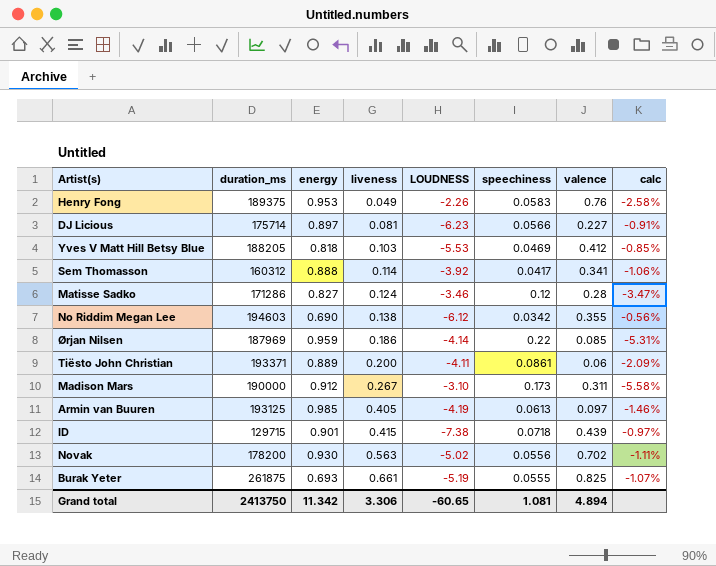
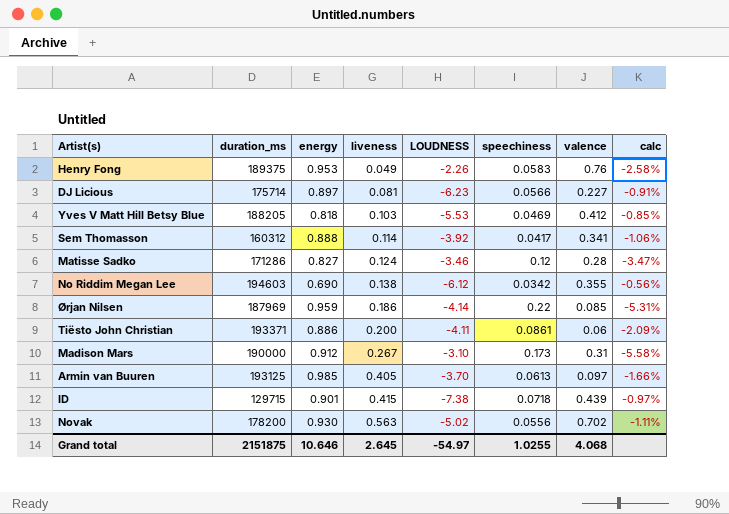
row Burak Yeter: 261875 | 0.693 | 0.661 | -5.19 | 0.0555 | 0.825 | -1.07% -> none
Tiësto John Christian | energy: 0.889 -> 0.886
Madison Mars | valence: 0.311 -> 0.31
Armin van Buuren | LOUDNESS: -4.19 -> -3.70
Armin van Buuren | calc: -1.46% -> -1.66%
Grand total | duration_ms: 2413750 -> 2151875
Grand total | energy: 11.342 -> 10.646
Grand total | liveness: 3.306 -> 2.645
Grand total | LOUDNESS: -60.65 -> -54.97
Grand total | speechiness: 1.081 -> 1.0255
Grand total | valence: 4.894 -> 4.068

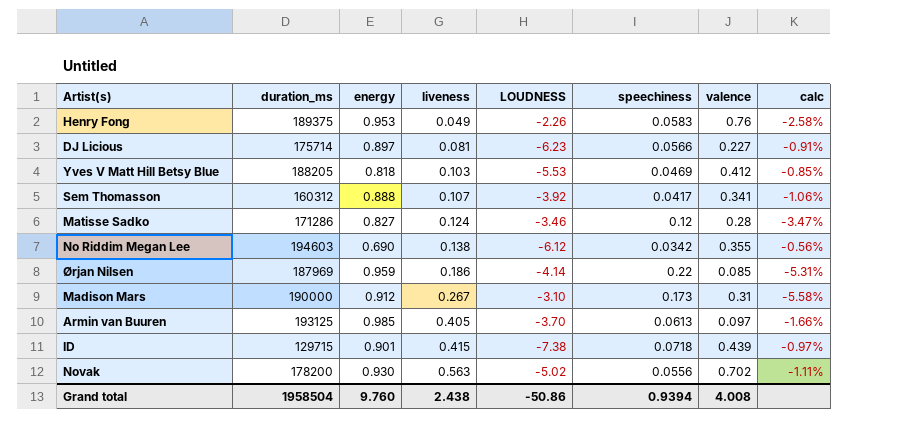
row Tiësto John Christian: 193371 | 0.886 | 0.200 | -4.11 | 0.0861 | 0.06 | -2.09% -> none
Sem Thomasson | liveness: 0.114 -> 0.107
Grand total | duration_ms: 2151875 -> 1958504
Grand total | energy: 10.646 -> 9.760
Grand total | liveness: 2.645 -> 2.438
Grand total | LOUDNESS: -54.97 -> -50.86
Grand total | speechiness: 1.0255 -> 0.9394
Grand total | valence: 4.068 -> 4.008

